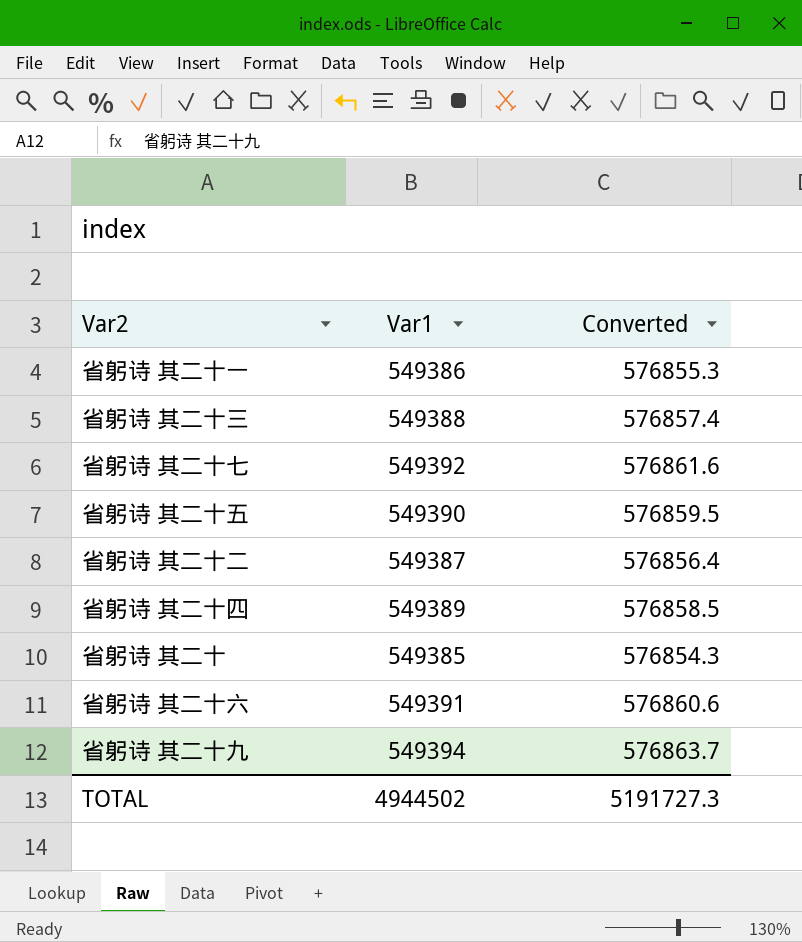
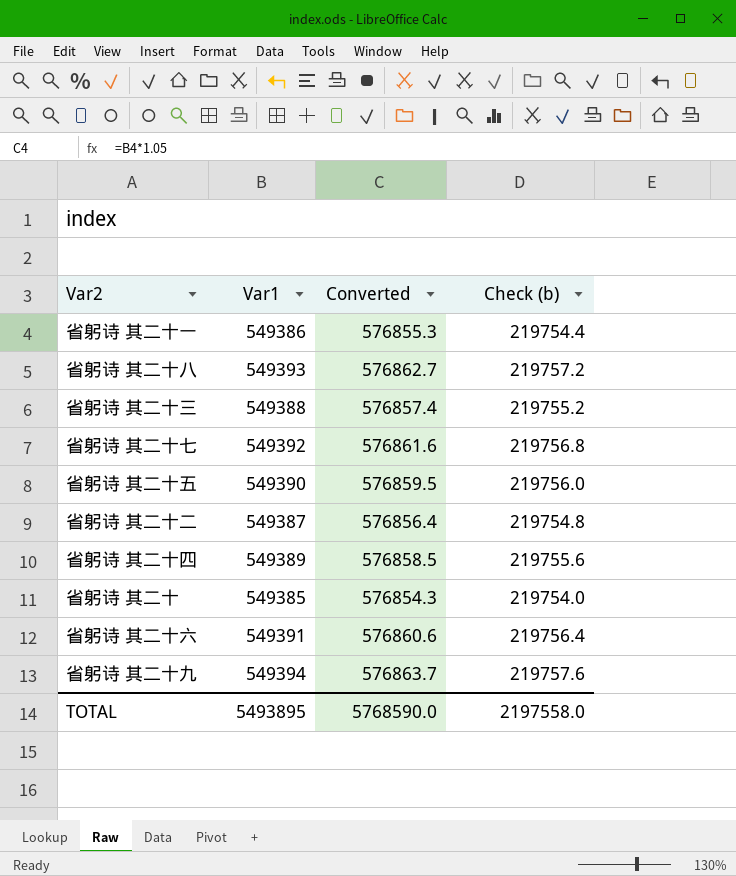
column Check (b) | formula: none -> [Var1] * 0.4
row 省躬诗 其二十八: none -> 549393 | 576862.7 | 219757.2
TOTAL | Var1: 4944502 -> 5493895
TOTAL | Converted: 5191727.3 -> 5768590.0

